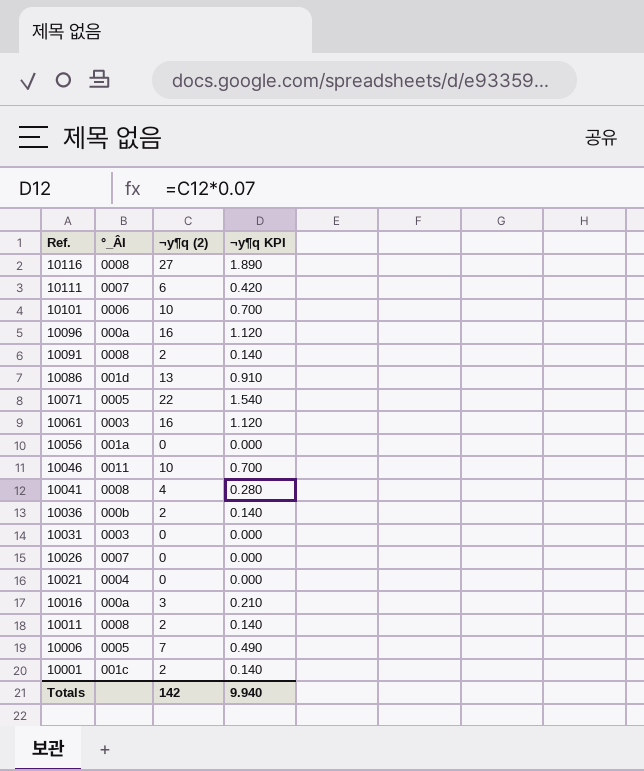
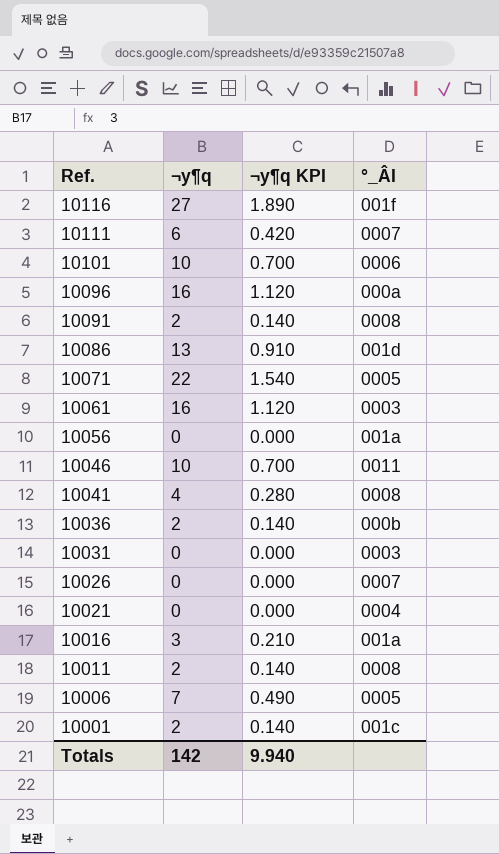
column name: ¬y¶q (2) -> ¬y¶q
column °_ÂI | position: 2 -> 4
10116 | °_ÂI: 0008 -> 001f
10016 | °_ÂI: 000a -> 001a

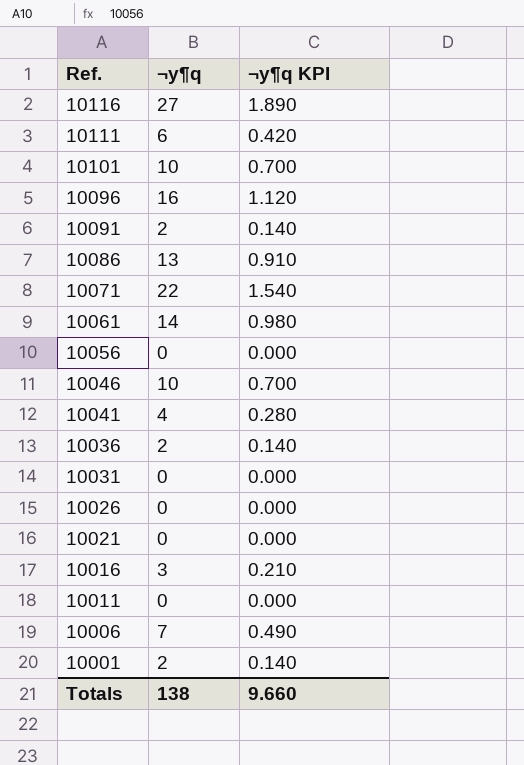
column °_ÂI | position: 4 -> none
10061 | ¬y¶q: 16 -> 14
10061 | ¬y¶q KPI: 1.120 -> 0.980
10011 | ¬y¶q: 2 -> 0
10011 | ¬y¶q KPI: 0.140 -> 0.000
Totals | ¬y¶q: 142 -> 138
Totals | ¬y¶q KPI: 9.940 -> 9.660

